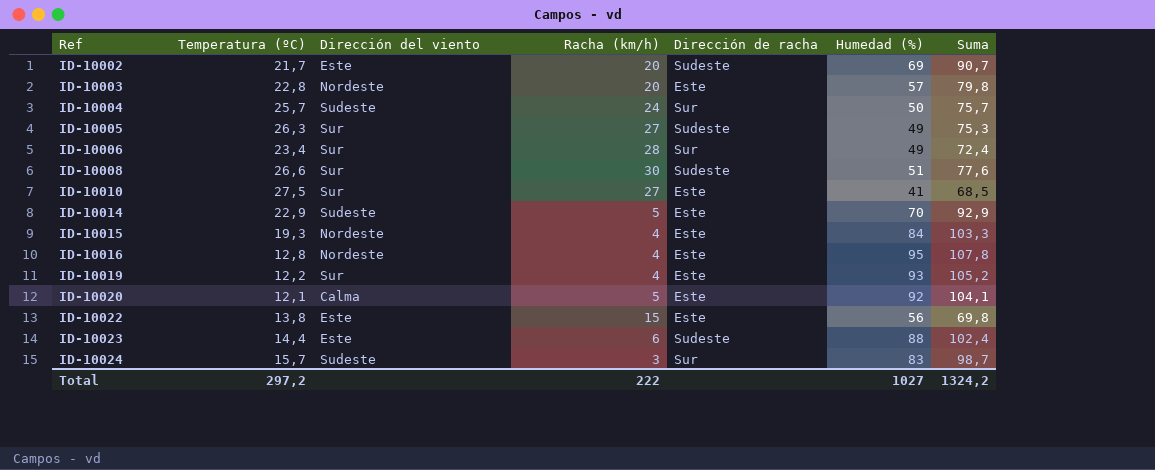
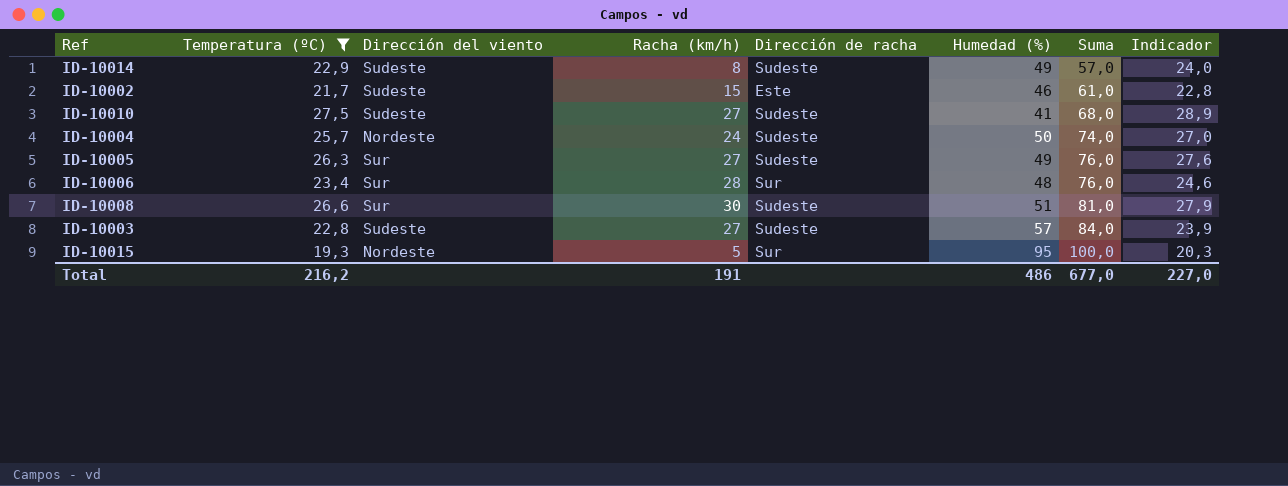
filter: none -> Temperatura (ºC) >= 19,3
row order: Ref ascending -> Suma ascending
column Suma | formula: [Temperatura (ºC)] + [Humedad (%)] -> [Racha (km/h)] + [Humedad (%)]
column Indicador | formula: none -> [Temperatura (ºC)] * 1,05
ID-10014 | Racha (km/h): 5 -> 8
ID-10014 | Dirección de racha: Este -> Sudeste
ID-10014 | Humedad (%): 70 -> 49
ID-10002 | Dirección del viento: Este -> Sudeste
ID-10002 | Racha (km/h): 20 -> 15
ID-10002 | Dirección de racha: Sudeste -> Este
ID-10002 | Humedad (%): 69 -> 46
ID-10010 | Dirección del viento: Sur -> Sudeste
ID-10010 | Dirección de racha: Este -> Sudeste
ID-10004 | Dirección del viento: Sudeste -> Nordeste
ID-10004 | Dirección de racha: Sur -> Sudeste
ID-10006 | Humedad (%): 49 -> 48
ID-10003 | Dirección del viento: Nordeste -> Sudeste
ID-10003 | Racha (km/h): 20 -> 27
ID-10003 | Dirección de racha: Este -> Sudeste
ID-10015 | Racha (km/h): 4 -> 5
ID-10015 | Dirección de racha: Este -> Sur
ID-10015 | Humedad (%): 84 -> 95
Total | Temperatura (ºC): 297,2 -> 216,2
Total | Racha (km/h): 222 -> 191
Total | Humedad (%): 1027 -> 486
Total | Suma: 1324,2 -> 677,0

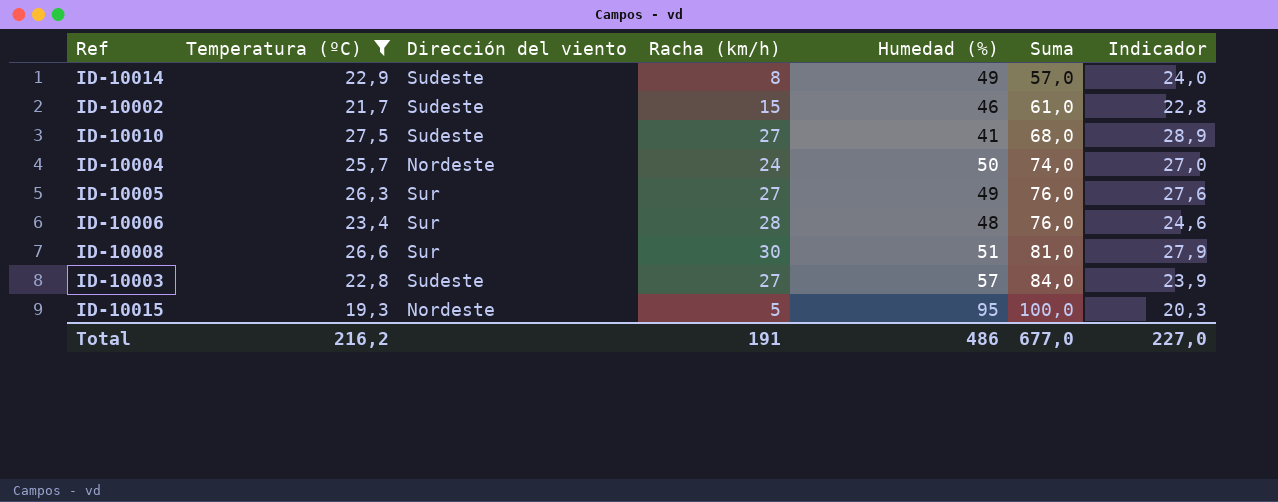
column Dirección de racha | position: 5 -> none

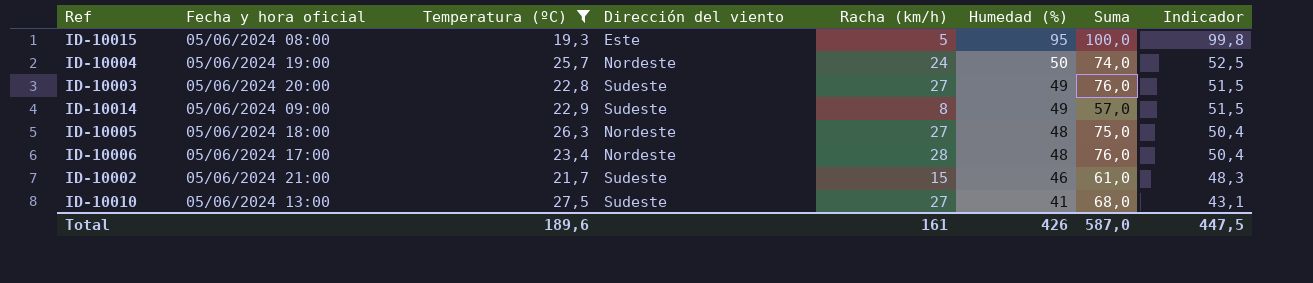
row order: Suma ascending -> Humedad (%) descending
column Fecha y hora oficial | position: none -> 2
column Indicador | formula: [Temperatura (ºC)] * 1,05 -> [Humedad (%)] * 1,05
row ID-10008: 26,6 | Sur | 30 | 51 | 81,0 | 27,9 -> none
ID-10015 | Dirección del viento: Nordeste -> Este
ID-10003 | Humedad (%): 57 -> 49
ID-10003 | Suma: 84,0 -> 76,0
ID-10005 | Dirección del viento: Sur -> Nordeste
ID-10005 | Humedad (%): 49 -> 48
ID-10005 | Suma: 76,0 -> 75,0
ID-10006 | Dirección del viento: Sur -> Nordeste
Total | Temperatura (ºC): 216,2 -> 189,6
Total | Racha (km/h): 191 -> 161
Total | Humedad (%): 486 -> 426
Total | Suma: 677,0 -> 587,0
Total | Indicador: 227,0 -> 447,5

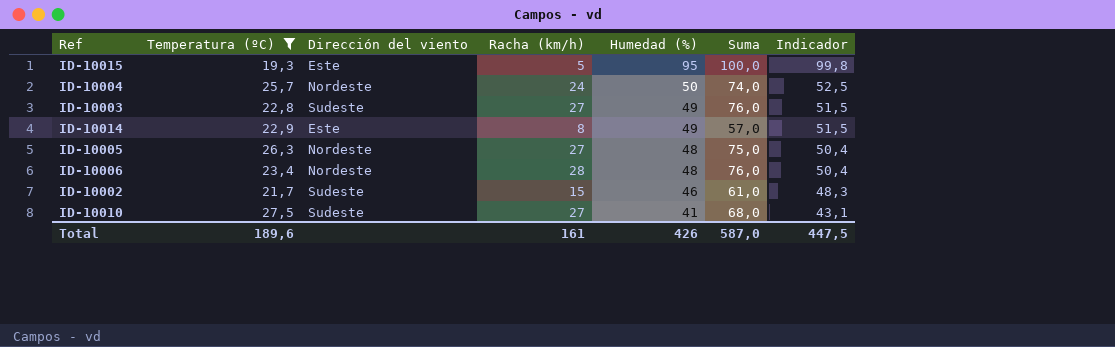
column Fecha y hora oficial | position: 2 -> none
ID-10014 | Dirección del viento: Sudeste -> Este

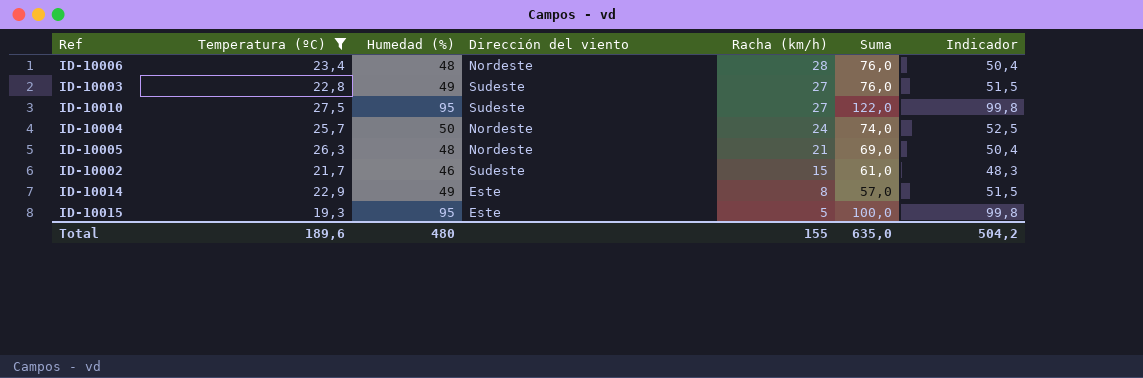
row order: Humedad (%) descending -> Racha (km/h) descending
column Humedad (%) | position: 5 -> 3
ID-10010 | Humedad (%): 41 -> 95
ID-10010 | Suma: 68,0 -> 122,0
ID-10010 | Indicador: 43,1 -> 99,8
ID-10005 | Racha (km/h): 27 -> 21
ID-10005 | Suma: 75,0 -> 69,0
Total | Humedad (%): 426 -> 480
Total | Racha (km/h): 161 -> 155
Total | Suma: 587,0 -> 635,0
Total | Indicador: 447,5 -> 504,2

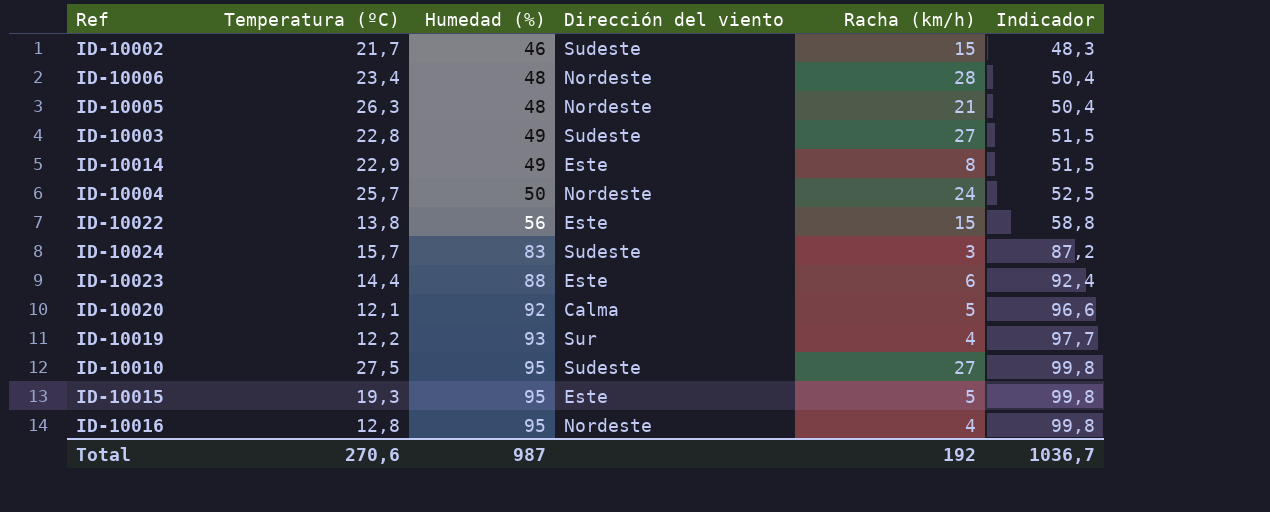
filter: Temperatura (ºC) >= 19,3 -> none
row order: Racha (km/h) descending -> Humedad (%) ascending
column Suma | formula: [Humedad (%)] + [Racha (km/h)] -> none
Total | Temperatura (ºC): 189,6 -> 270,6
Total | Humedad (%): 480 -> 987
Total | Racha (km/h): 155 -> 192
Total | Indicador: 504,2 -> 1036,7

